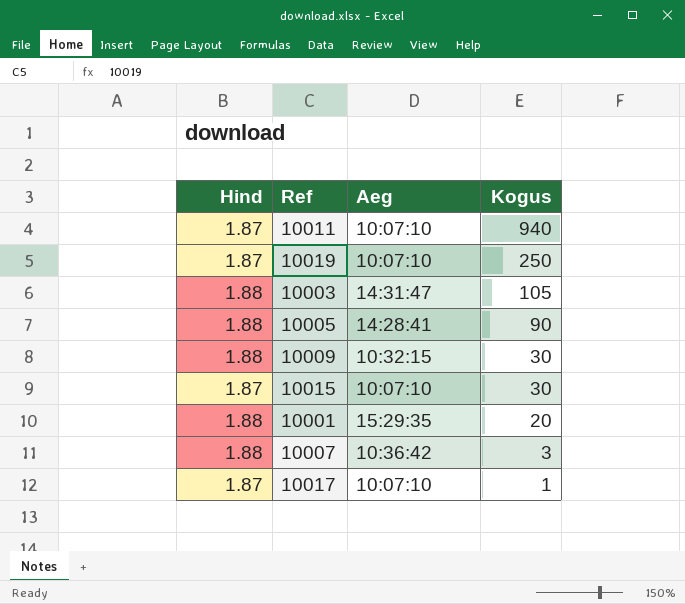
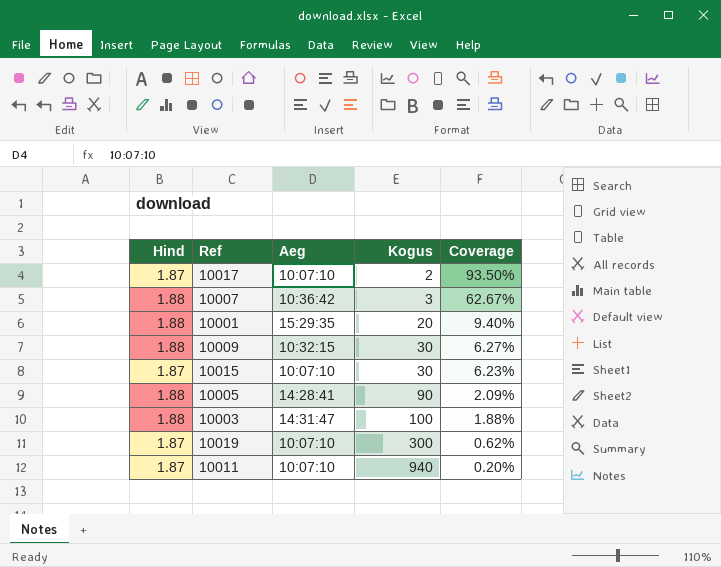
row order: Kogus descending -> Kogus ascending
column Coverage | formula: none -> [Hind] / [Kogus]
10017 | Kogus: 1 -> 2
10003 | Kogus: 105 -> 100
10019 | Kogus: 250 -> 300

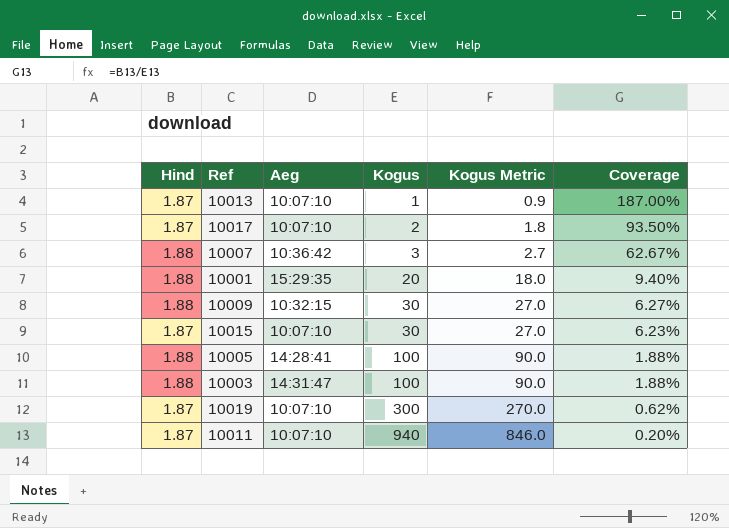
column Kogus Metric | formula: none -> [Kogus] * 0.9
row 10013: none -> 1.87 | 10:07:10 | 1 | 0.9 | 187.00%
10005 | Kogus: 90 -> 100
10005 | Coverage: 2.09% -> 1.88%

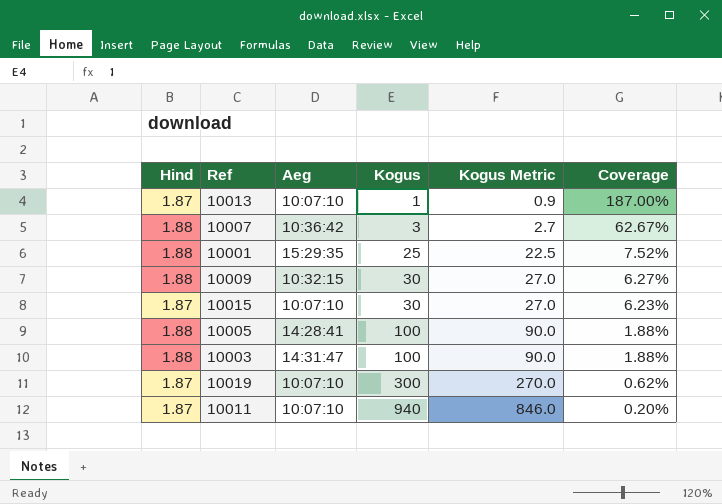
row 10017: 1.87 | 10:07:10 | 2 | 1.8 | 93.50% -> none
10001 | Kogus: 20 -> 25
10001 | Kogus Metric: 18.0 -> 22.5
10001 | Coverage: 9.40% -> 7.52%

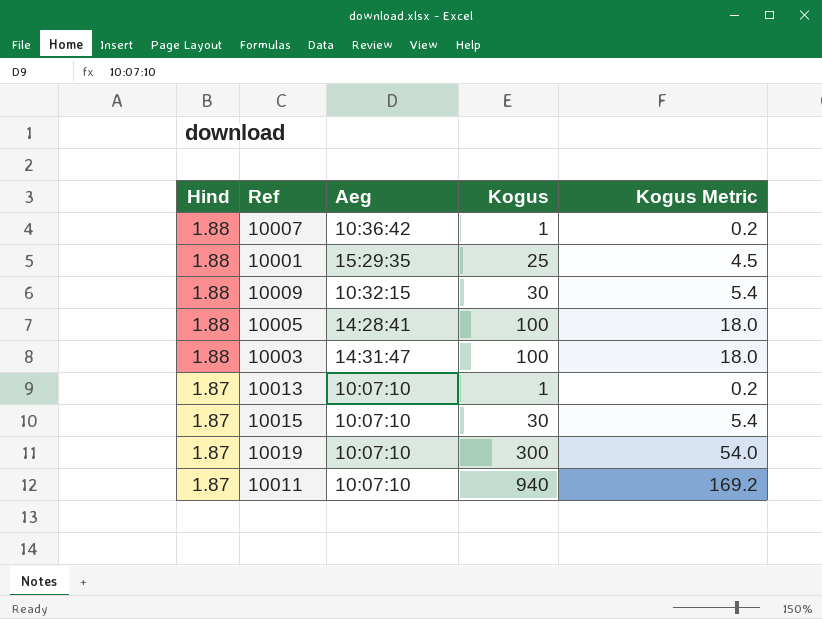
row order: Kogus ascending -> Hind descending
column Coverage | formula: [Hind] / [Kogus] -> none
column Kogus Metric | formula: [Kogus] * 0.9 -> [Kogus] * 0.18
10007 | Kogus: 3 -> 1

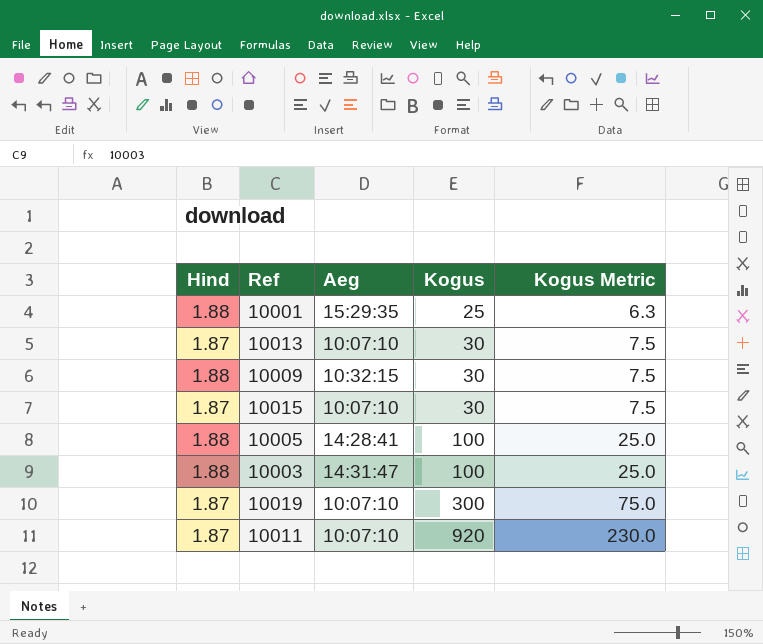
row order: Hind descending -> Kogus ascending
column Kogus Metric | formula: [Kogus] * 0.18 -> [Kogus] * 0.25
row 10007: 1.88 | 10:36:42 | 1 | 0.2 -> none
10013 | Kogus: 1 -> 30
10011 | Kogus: 940 -> 920

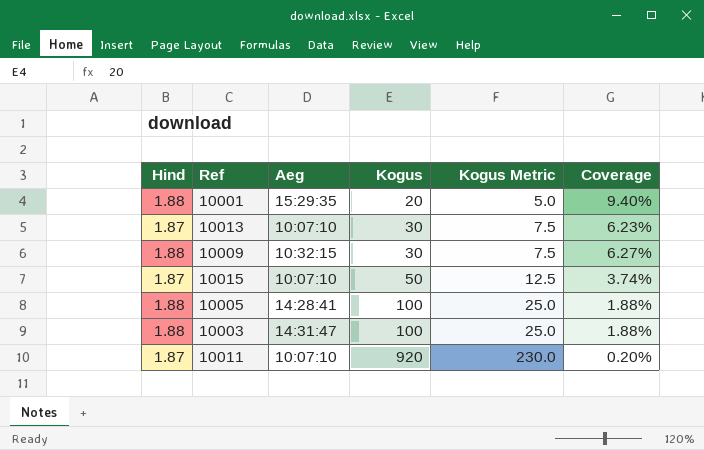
column Coverage | formula: none -> [Hind] / [Kogus]
row 10019: 1.87 | 10:07:10 | 300 | 75.0 -> none
10001 | Kogus: 25 -> 20
10001 | Kogus Metric: 6.3 -> 5.0
10015 | Kogus: 30 -> 50
10015 | Kogus Metric: 7.5 -> 12.5

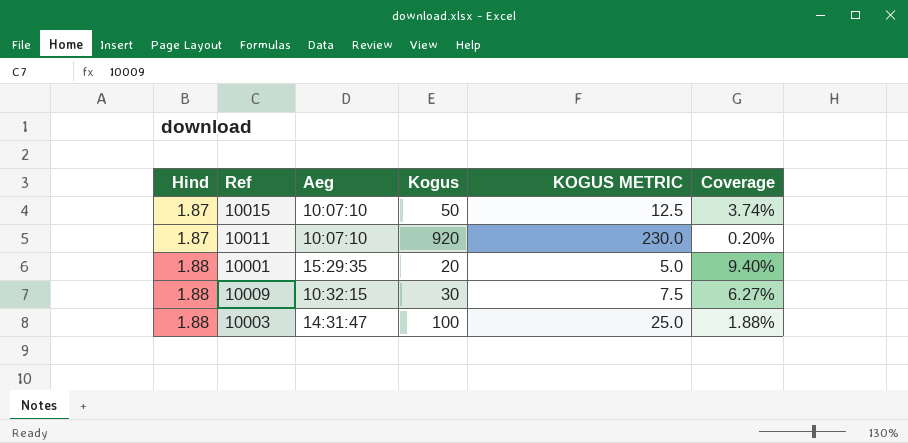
row order: Kogus ascending -> Hind ascending
column name: Kogus Metric -> KOGUS METRIC
row 10013: 1.87 | 10:07:10 | 30 | 7.5 | 6.23% -> none
row 10005: 1.88 | 14:28:41 | 100 | 25.0 | 1.88% -> none

